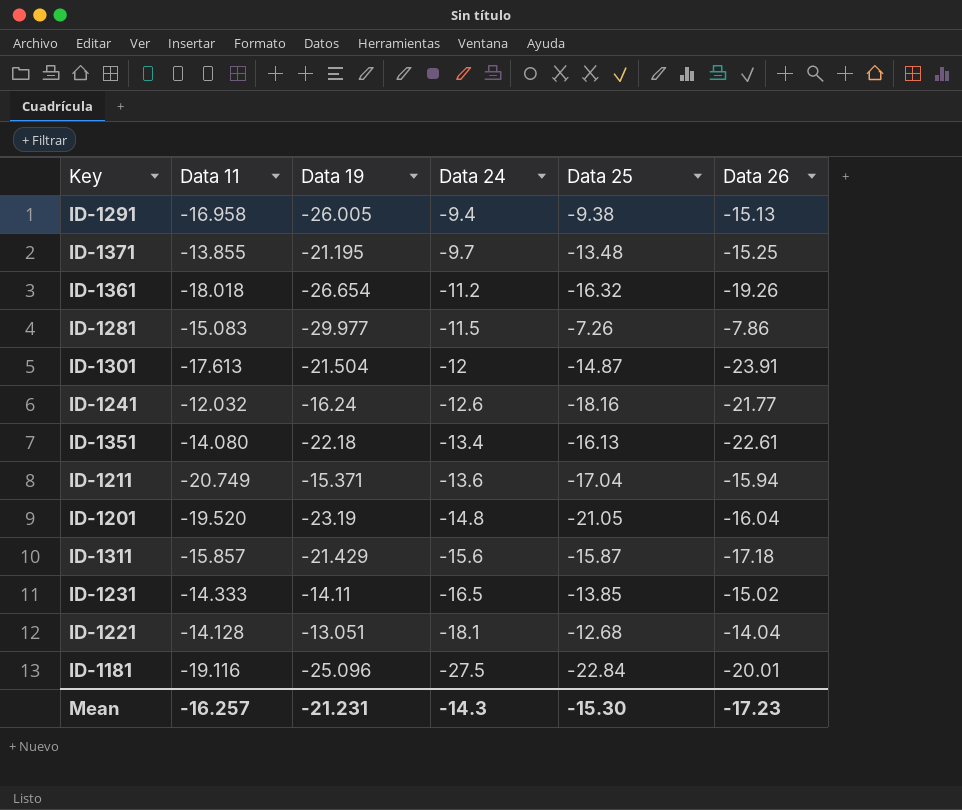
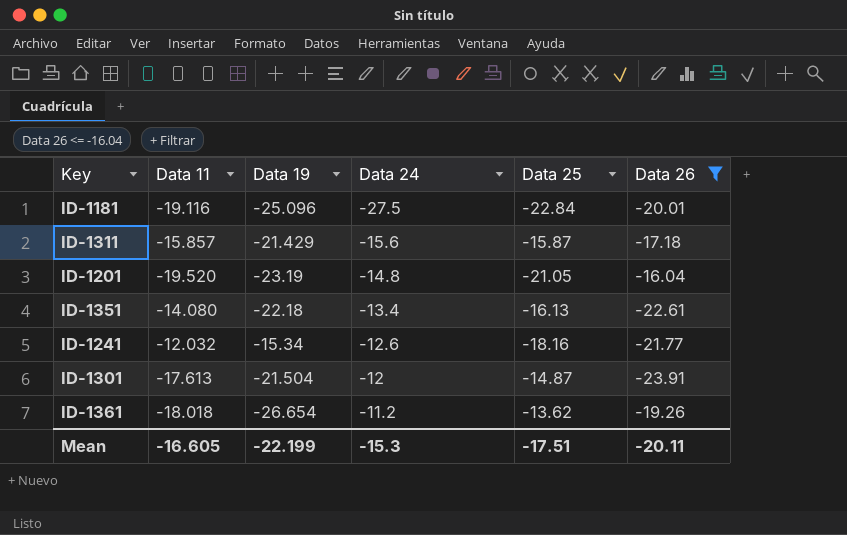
filter: none -> Data 26 <= -16.04
row order: Data 24 descending -> Data 24 ascending
ID-1241 | Data 19: -16.24 -> -15.34
ID-1361 | Data 25: -16.32 -> -13.62
Mean | Data 11: -16.257 -> -16.605
Mean | Data 19: -21.231 -> -22.199
Mean | Data 24: -14.3 -> -15.3
Mean | Data 25: -15.30 -> -17.51
Mean | Data 26: -17.23 -> -20.11

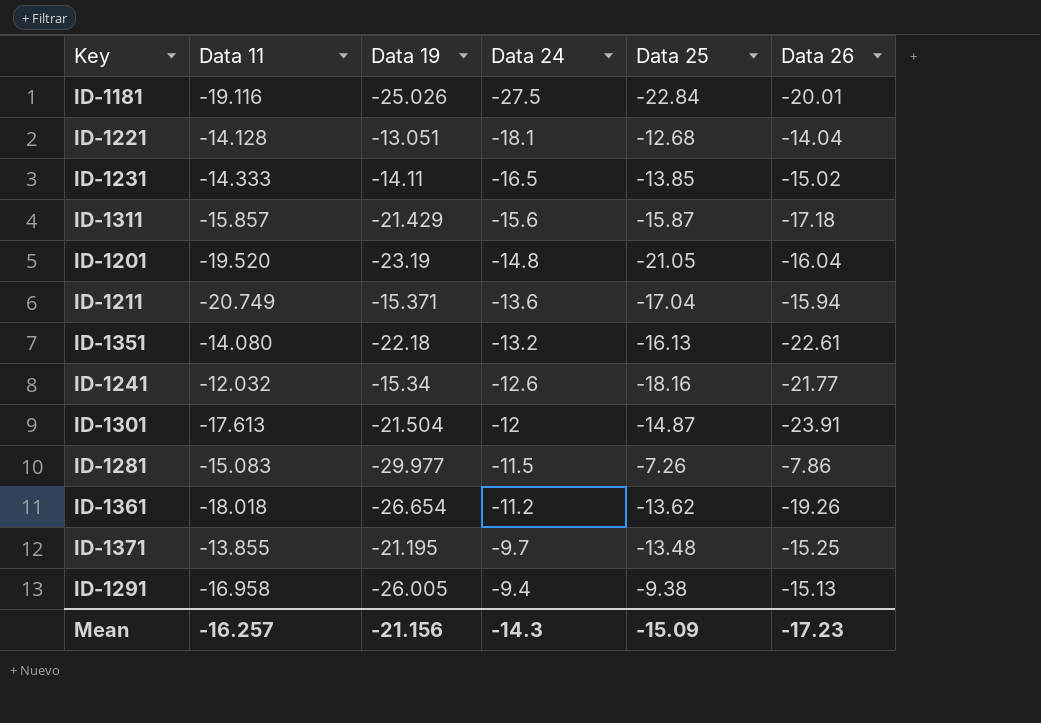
filter: Data 26 <= -16.04 -> none
ID-1181 | Data 19: -25.096 -> -25.026
ID-1351 | Data 24: -13.4 -> -13.2
Mean | Data 11: -16.605 -> -16.257
Mean | Data 19: -22.199 -> -21.156
Mean | Data 24: -15.3 -> -14.3
Mean | Data 25: -17.51 -> -15.09
Mean | Data 26: -20.11 -> -17.23

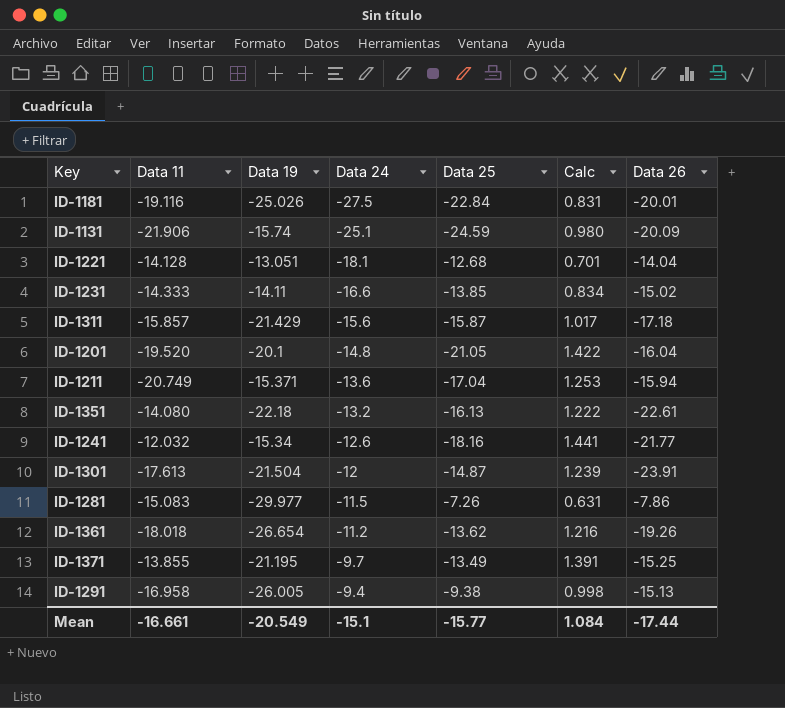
column Calc | formula: none -> [Data 25] / [Data 24]
row ID-1131: none -> -21.906 | -15.74 | -25.1 | -24.59 | 0.980 | -20.09
ID-1231 | Data 24: -16.5 -> -16.6
ID-1201 | Data 19: -23.19 -> -20.1
ID-1371 | Data 25: -13.48 -> -13.49
Mean | Data 11: -16.257 -> -16.661
Mean | Data 19: -21.156 -> -20.549
Mean | Data 24: -14.3 -> -15.1
Mean | Data 25: -15.09 -> -15.77
Mean | Data 26: -17.23 -> -17.44

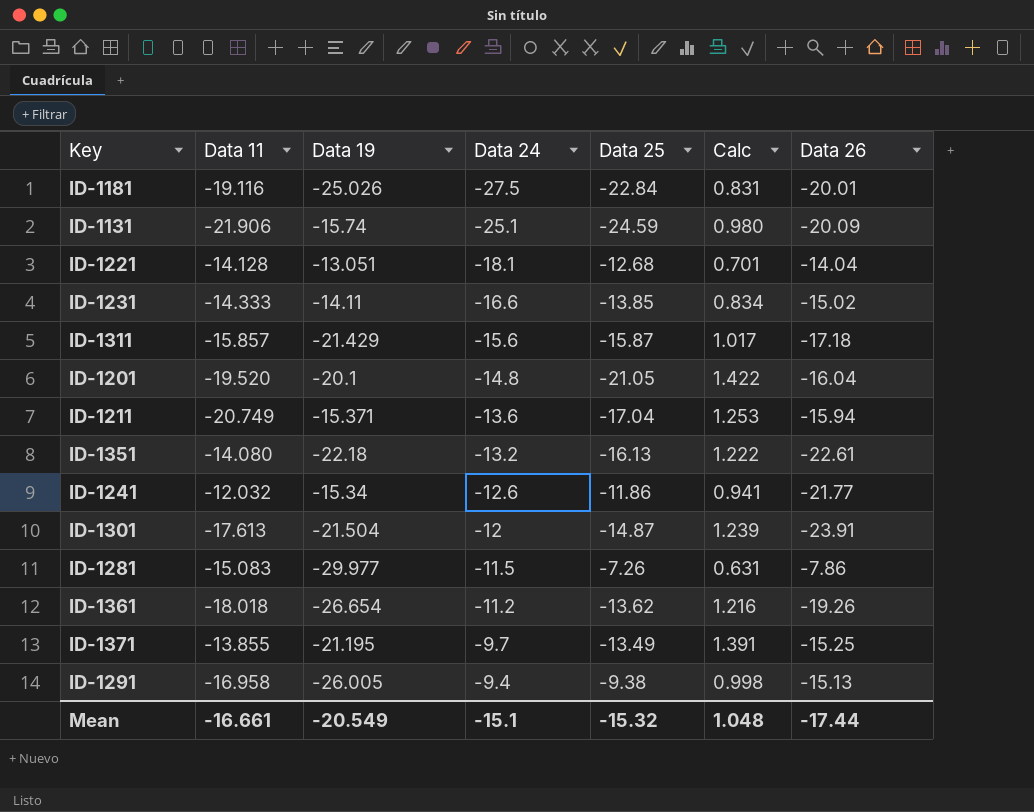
ID-1241 | Data 25: -18.16 -> -11.86
ID-1241 | Calc: 1.441 -> 0.941
Mean | Data 25: -15.77 -> -15.32
Mean | Calc: 1.084 -> 1.048

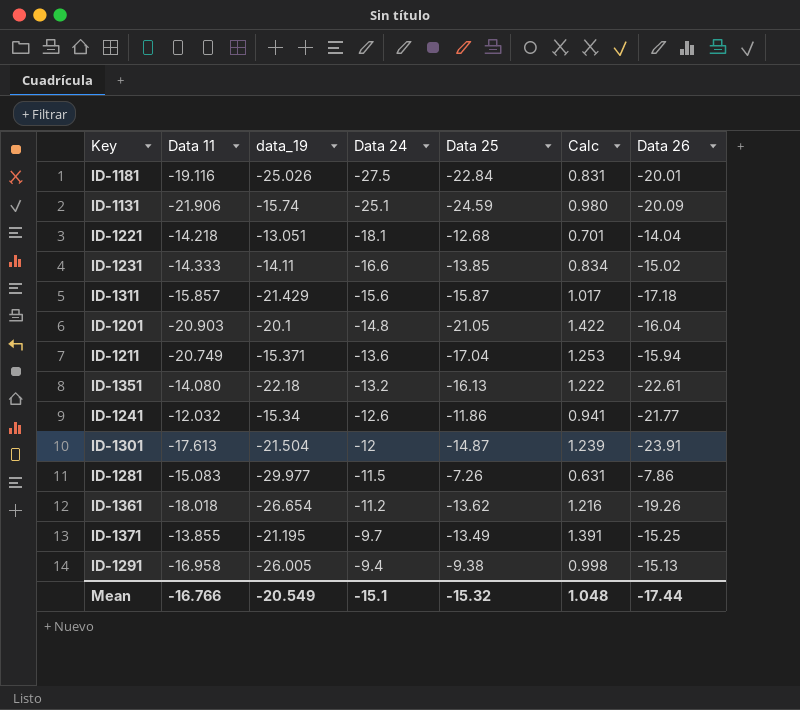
column name: Data 19 -> data_19
ID-1221 | Data 11: -14.128 -> -14.218
ID-1201 | Data 11: -19.520 -> -20.903
Mean | Data 11: -16.661 -> -16.766

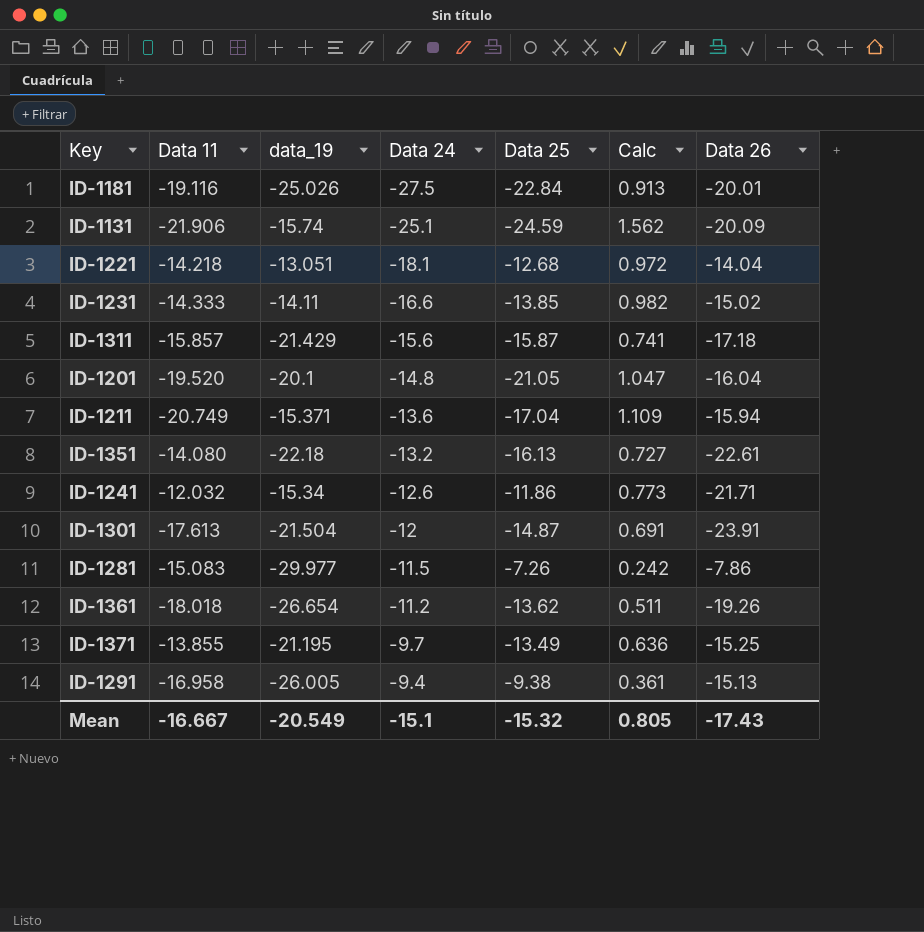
column Calc | formula: [Data 25] / [Data 24] -> [Data 25] / [data_19]
ID-1201 | Data 11: -20.903 -> -19.520
ID-1241 | Data 26: -21.77 -> -21.71
Mean | Data 11: -16.766 -> -16.667
Mean | Calc: 1.048 -> 0.805
Mean | Data 26: -17.44 -> -17.43

